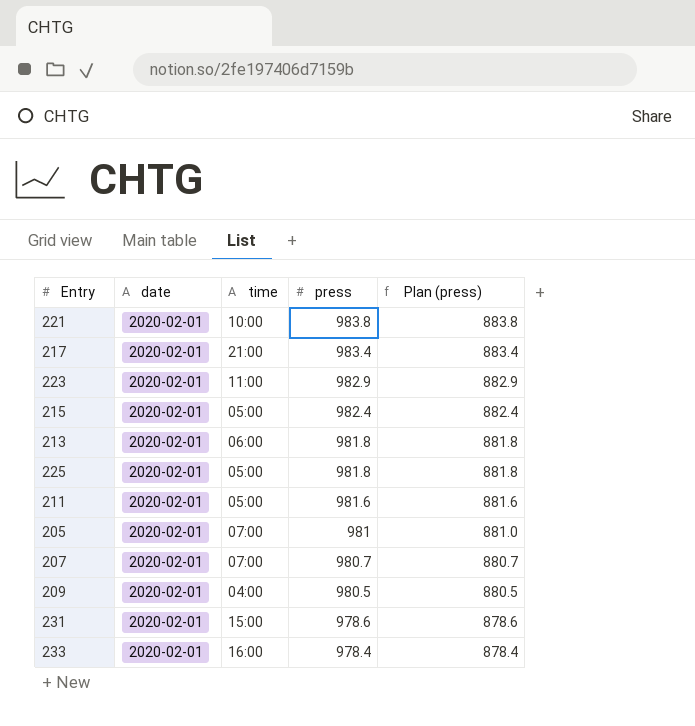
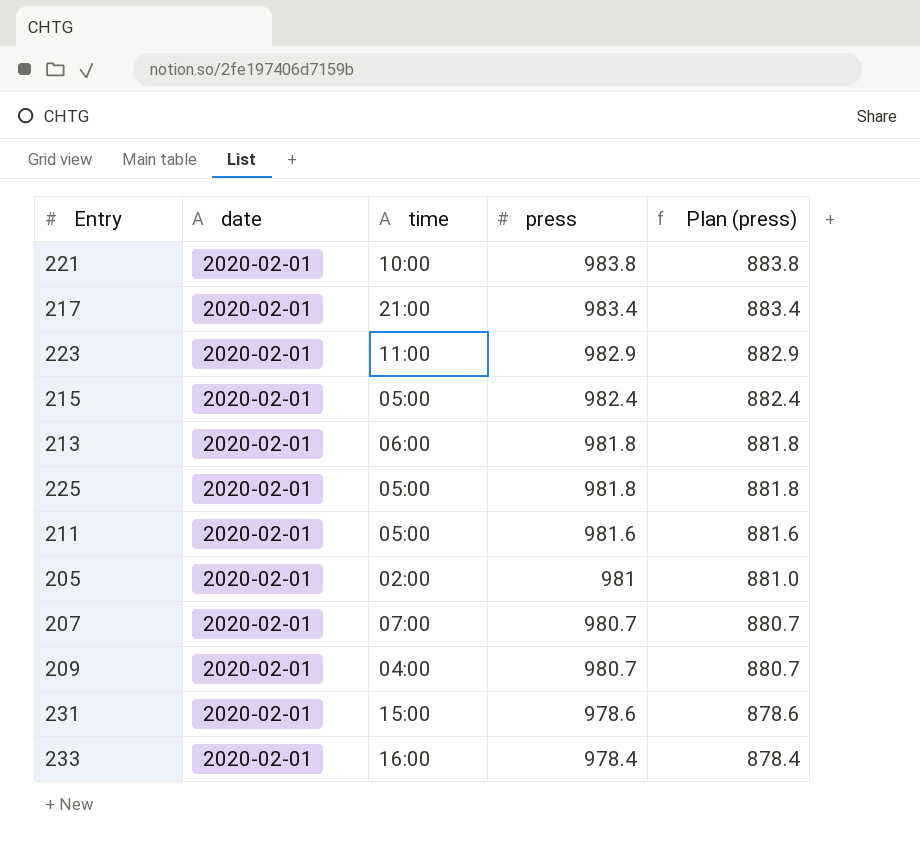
205 | time: 07:00 -> 02:00
209 | press: 980.5 -> 980.7
209 | Plan (press): 880.5 -> 880.7

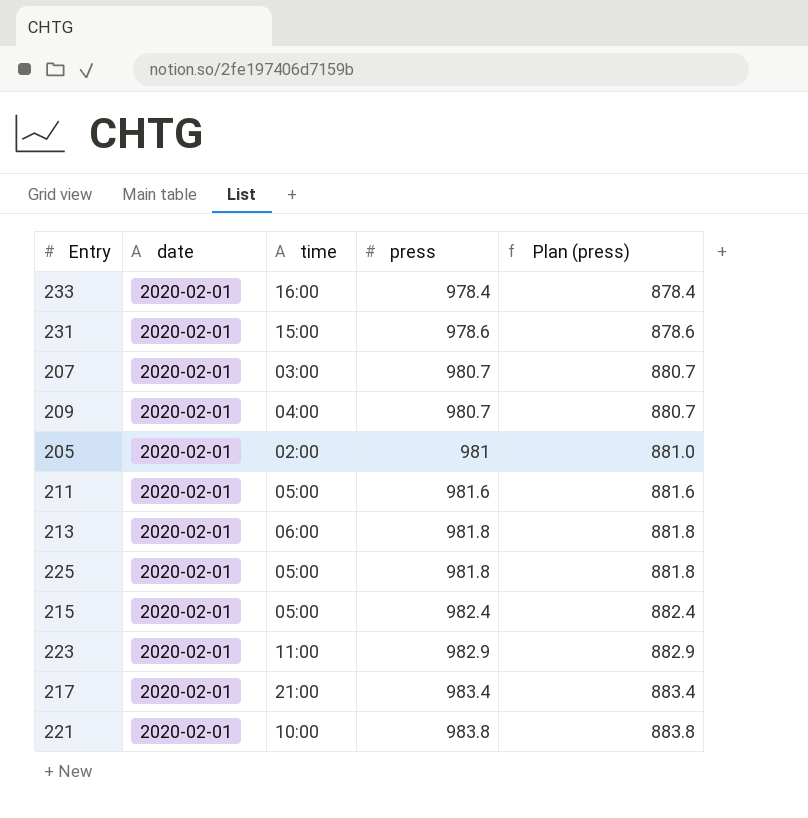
row order: press descending -> press ascending
207 | time: 07:00 -> 03:00

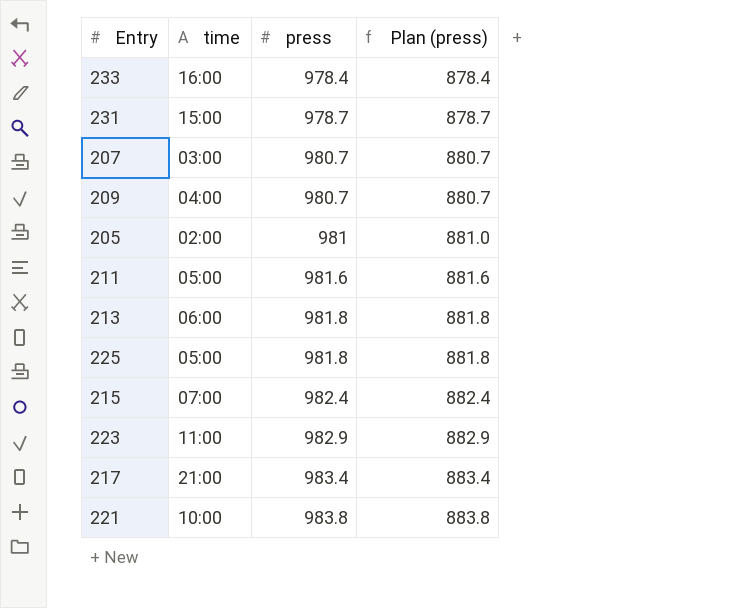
column date | position: 2 -> none
231 | press: 978.6 -> 978.7
231 | Plan (press): 878.6 -> 878.7
215 | time: 05:00 -> 07:00

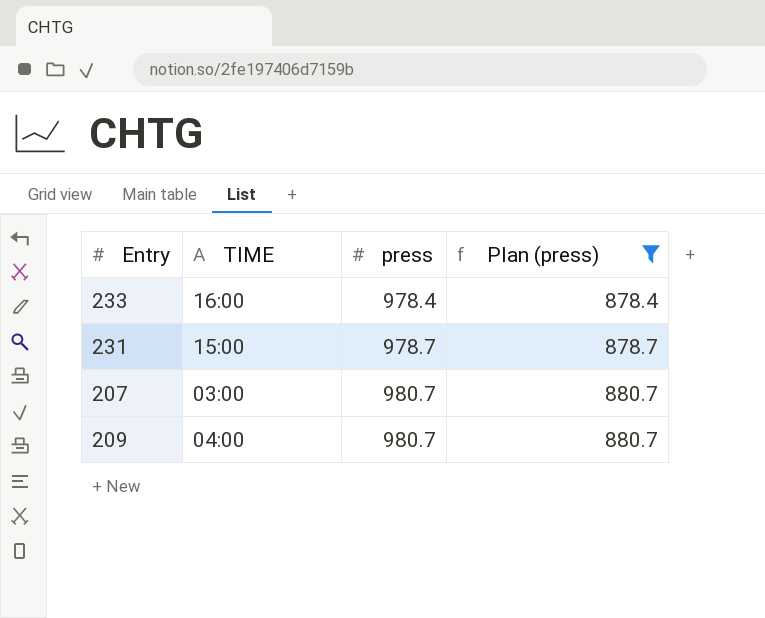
filter: none -> Plan (press) <= 880.7
column name: time -> TIME

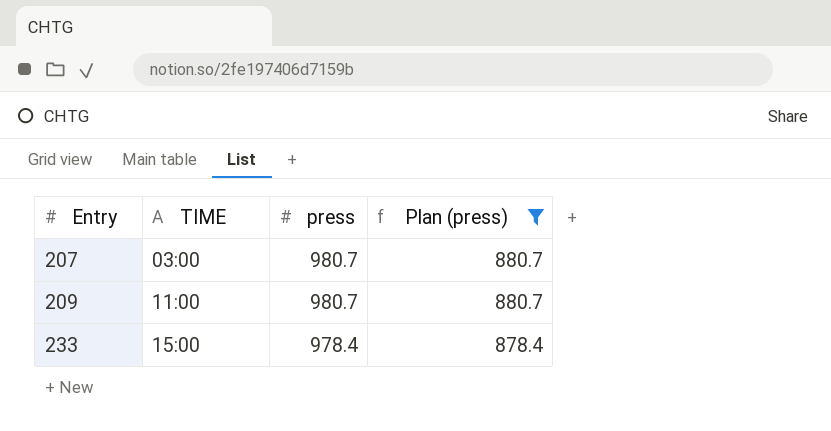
row order: press ascending -> Entry ascending
row 231: 15:00 | 978.7 | 878.7 -> none
209 | TIME: 04:00 -> 11:00
233 | TIME: 16:00 -> 15:00

